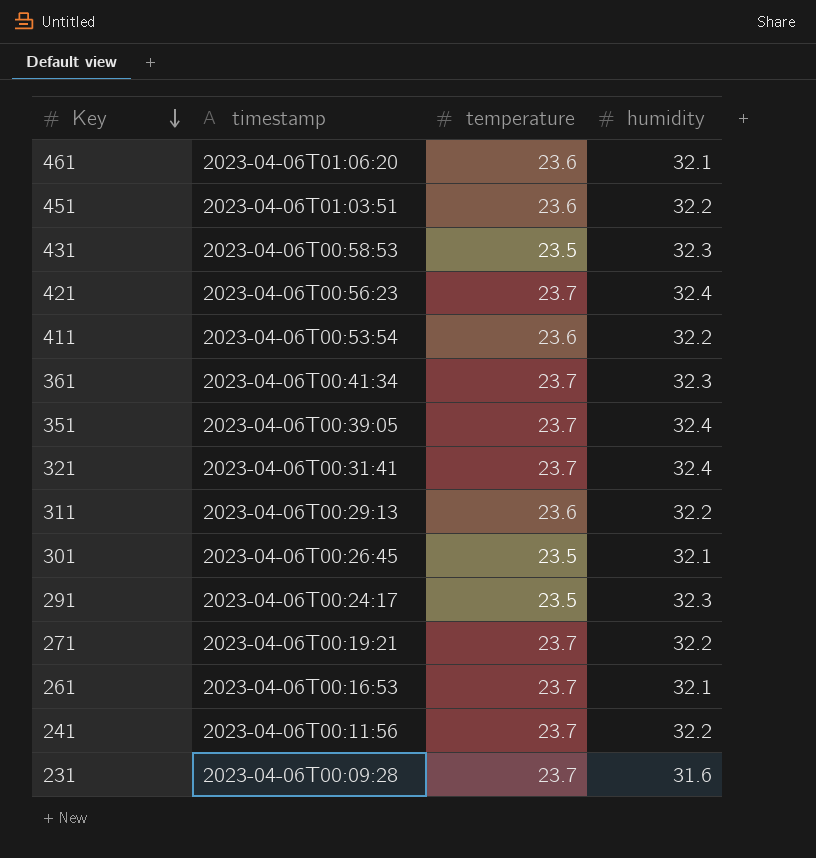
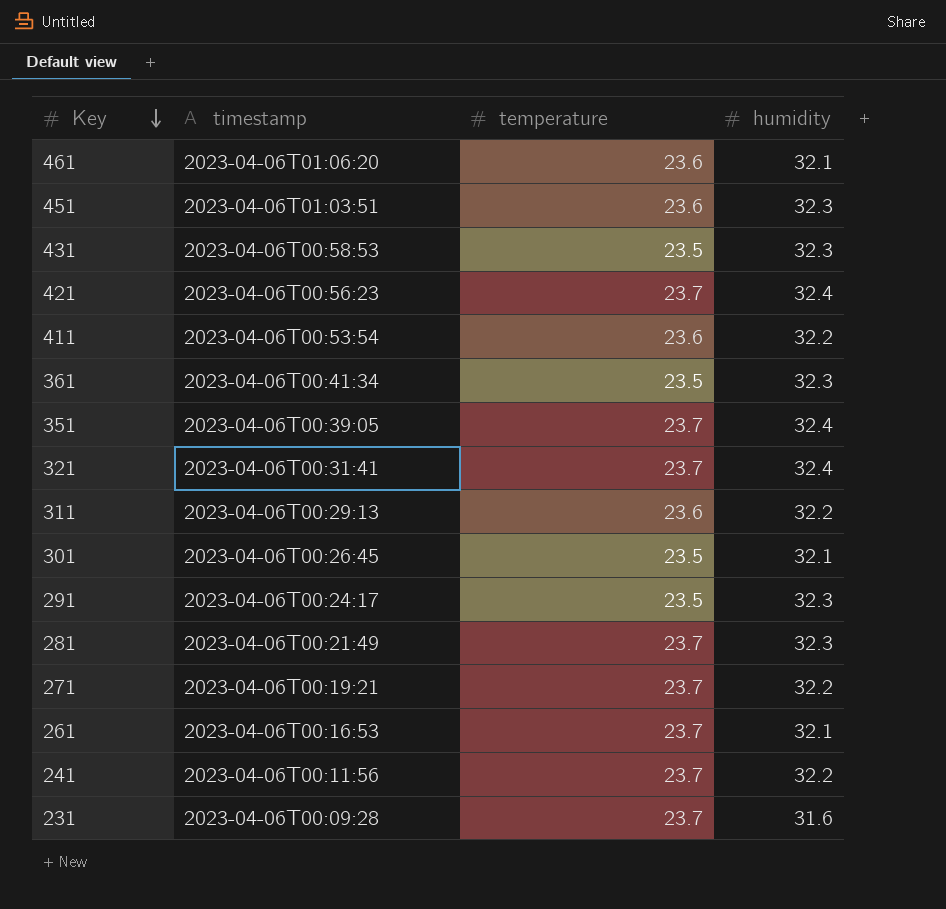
451 | humidity: 32.2 -> 32.3
361 | temperature: 23.7 -> 23.5
row 281: none -> 2023-04-06T00:21:49 | 23.7 | 32.3

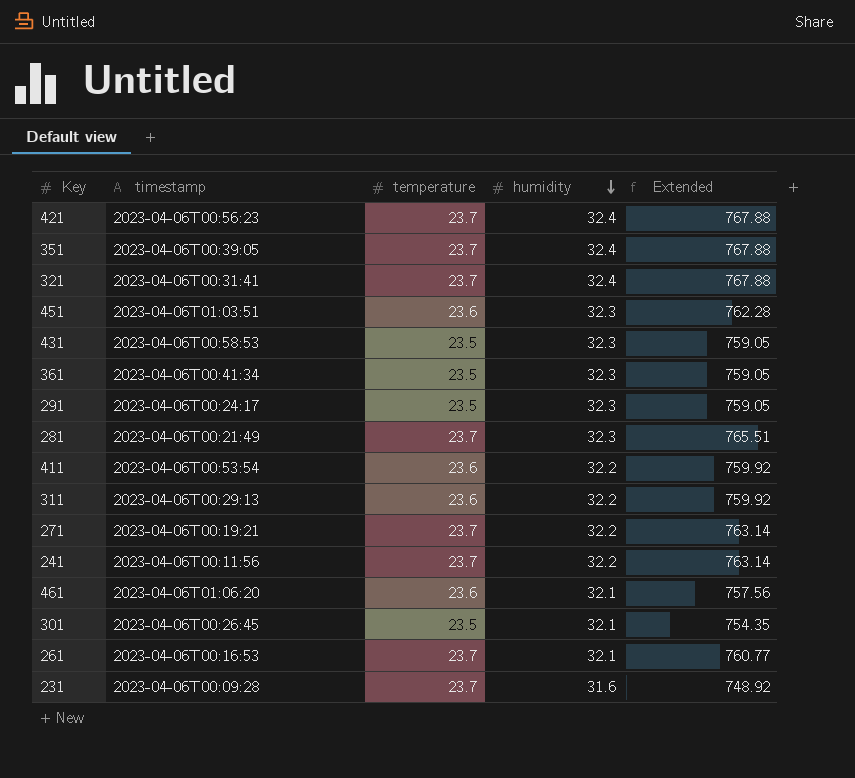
row order: Key descending -> humidity descending
column Extended | formula: none -> [temperature] * [humidity]

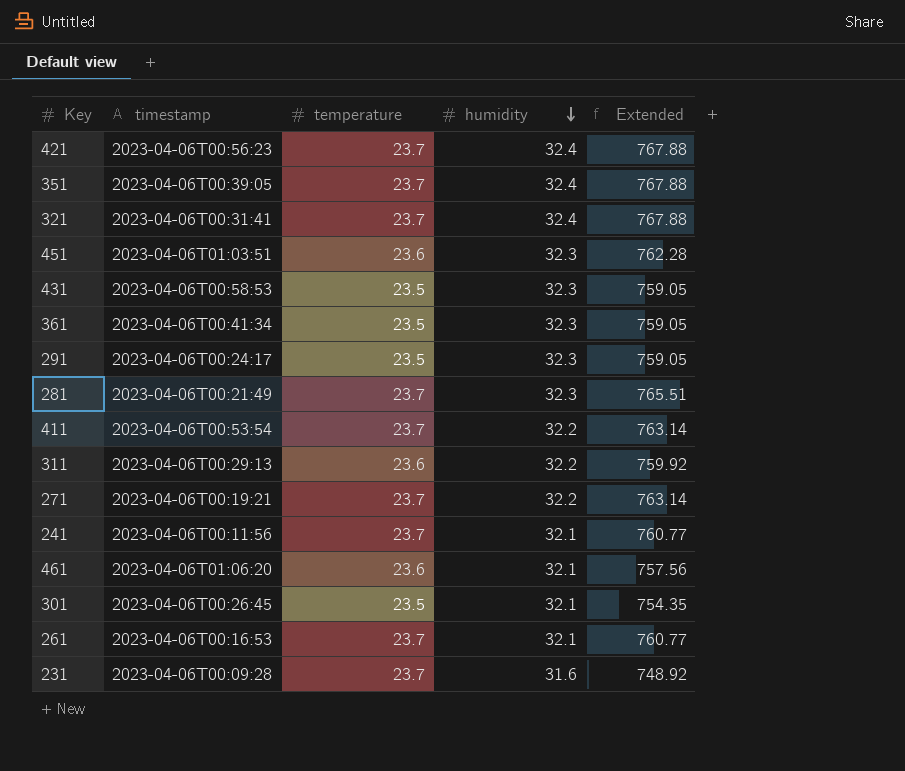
411 | temperature: 23.6 -> 23.7
411 | Extended: 759.92 -> 763.14
241 | humidity: 32.2 -> 32.1
241 | Extended: 763.14 -> 760.77

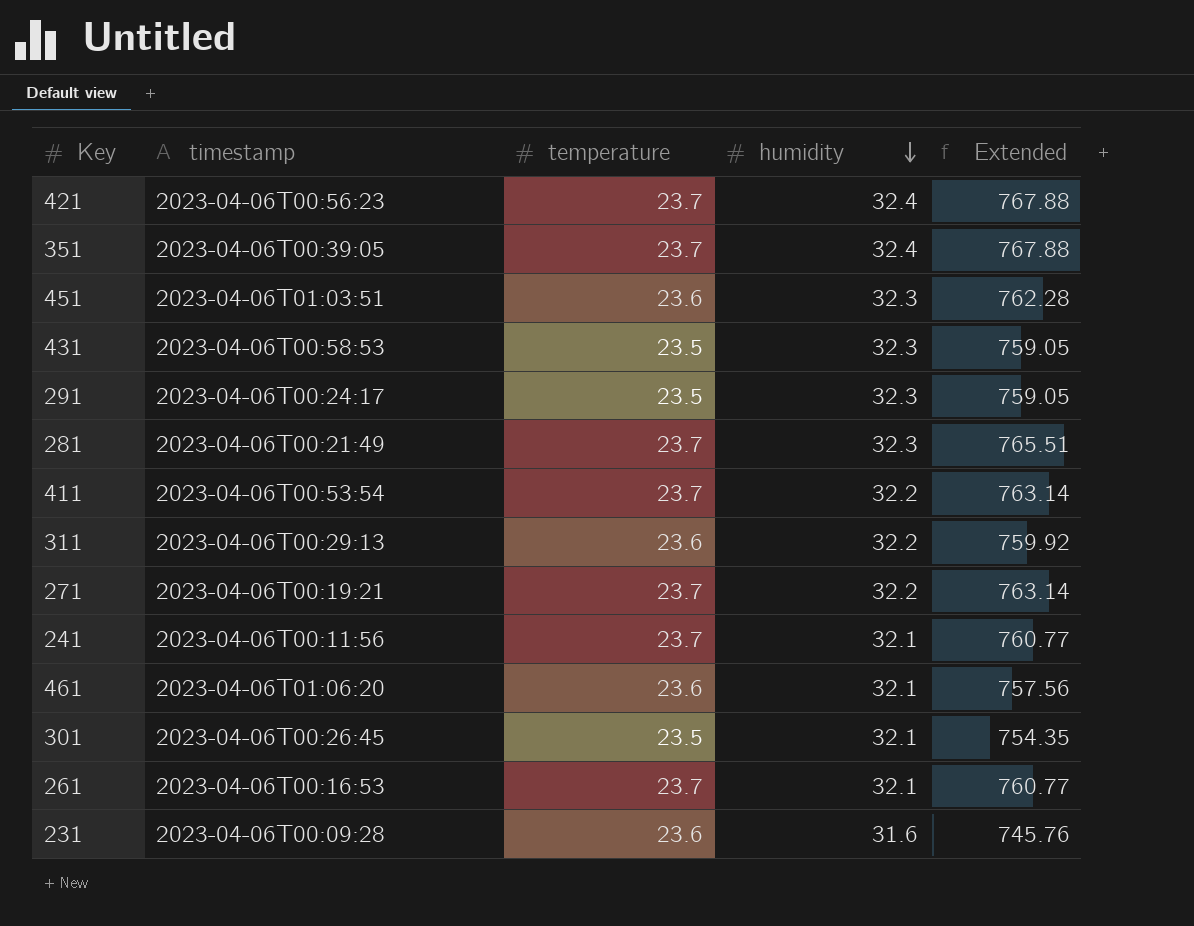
row 321: 2023-04-06T00:31:41 | 23.7 | 32.4 | 767.88 -> none
row 361: 2023-04-06T00:41:34 | 23.5 | 32.3 | 759.05 -> none
231 | temperature: 23.7 -> 23.6
231 | Extended: 748.92 -> 745.76

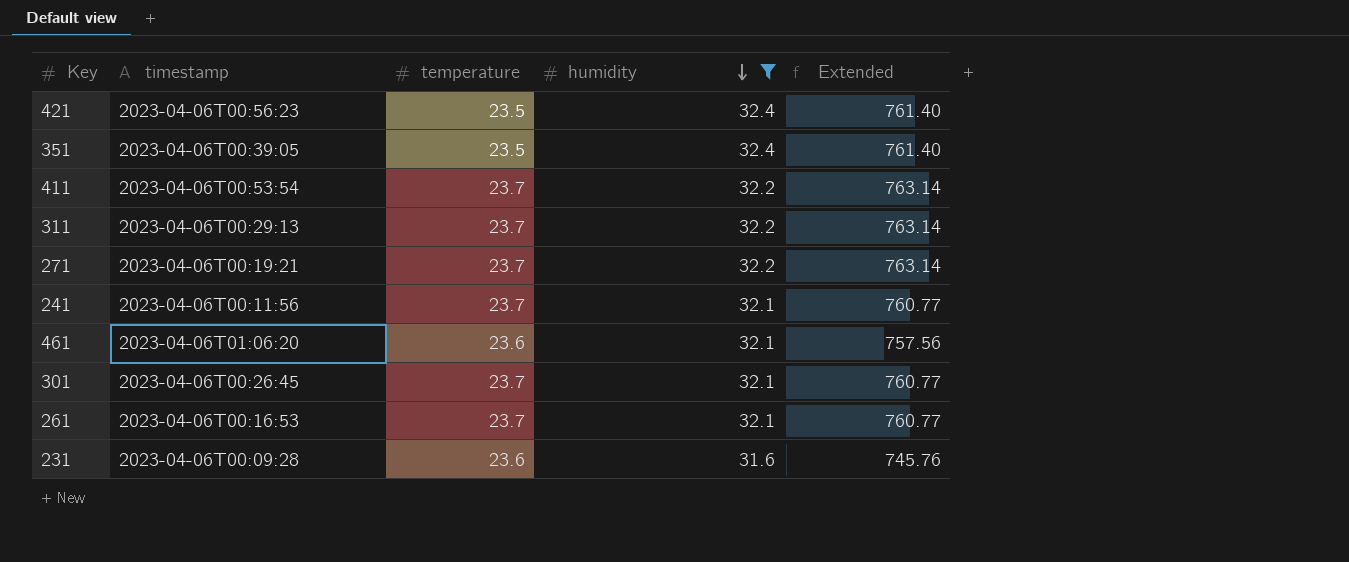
filter: none -> humidity != 32.3
421 | temperature: 23.7 -> 23.5
421 | Extended: 767.88 -> 761.40
351 | temperature: 23.7 -> 23.5
351 | Extended: 767.88 -> 761.40
311 | temperature: 23.6 -> 23.7
311 | Extended: 759.92 -> 763.14
301 | temperature: 23.5 -> 23.7
301 | Extended: 754.35 -> 760.77

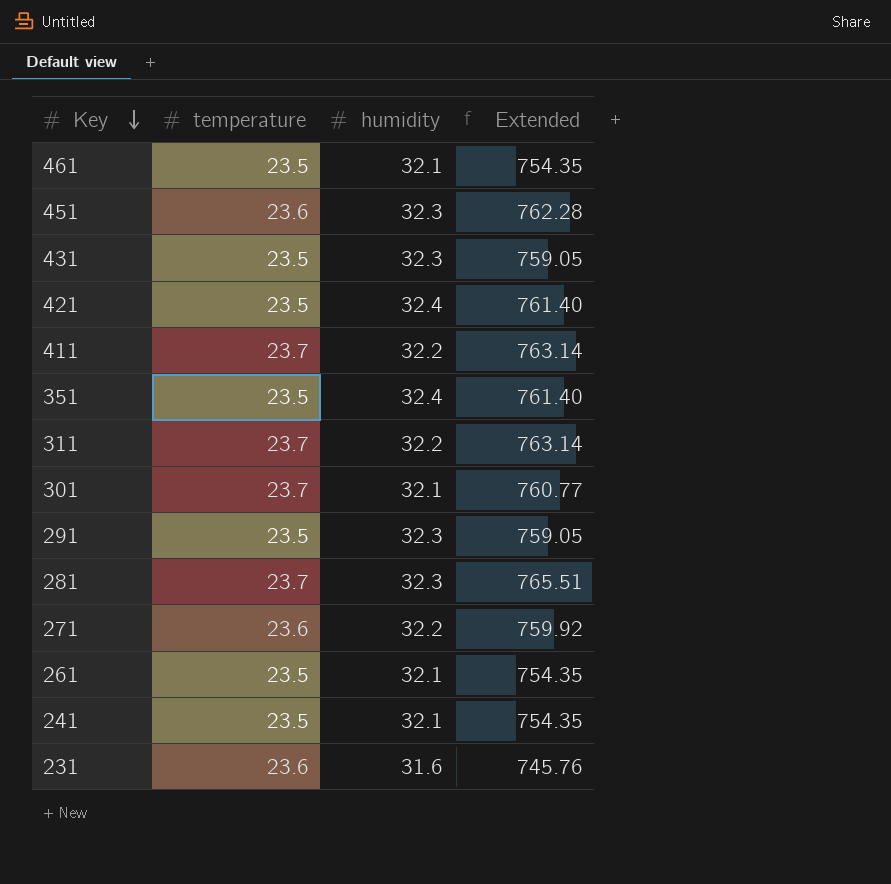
filter: humidity != 32.3 -> none
row order: humidity descending -> Key descending
column timestamp | position: 2 -> none
461 | temperature: 23.6 -> 23.5
461 | Extended: 757.56 -> 754.35
271 | temperature: 23.7 -> 23.6
271 | Extended: 763.14 -> 759.92
261 | temperature: 23.7 -> 23.5
261 | Extended: 760.77 -> 754.35
241 | temperature: 23.7 -> 23.5
241 | Extended: 760.77 -> 754.35

